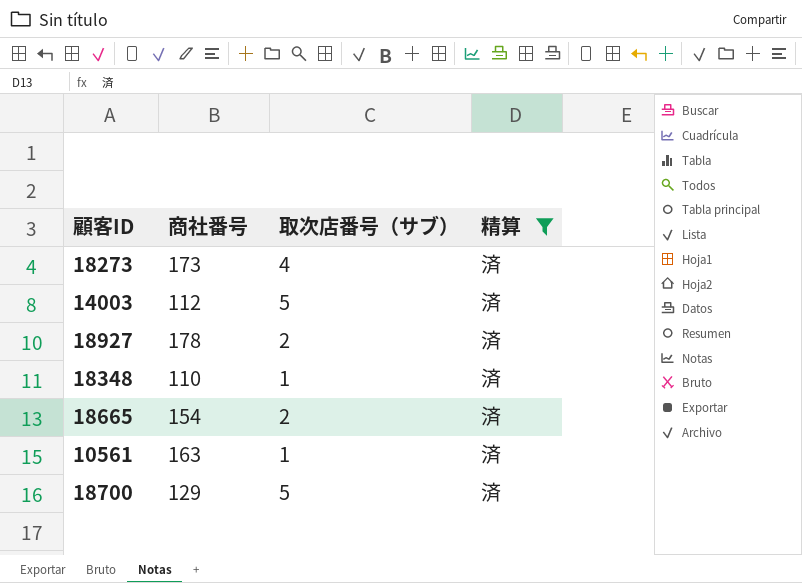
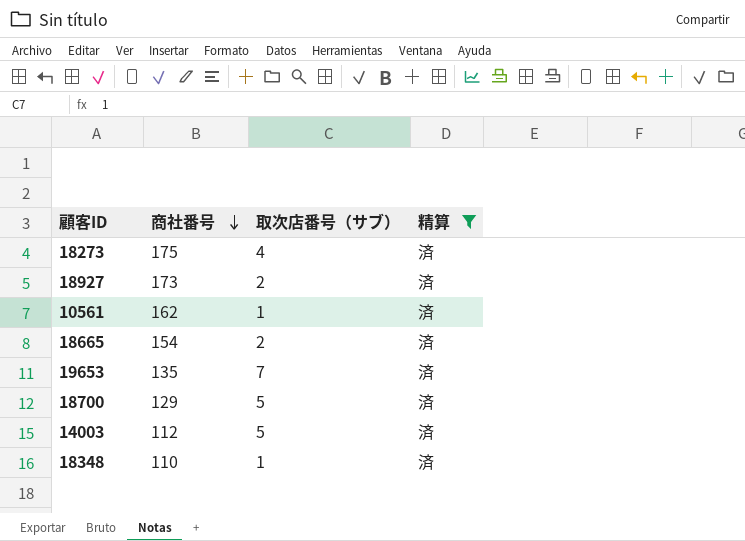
row order: none -> 商社番号 descending
18273 | 商社番号: 173 -> 175
18927 | 商社番号: 178 -> 173
10561 | 商社番号: 163 -> 162
row 19653: none -> 135 | 7 | 済

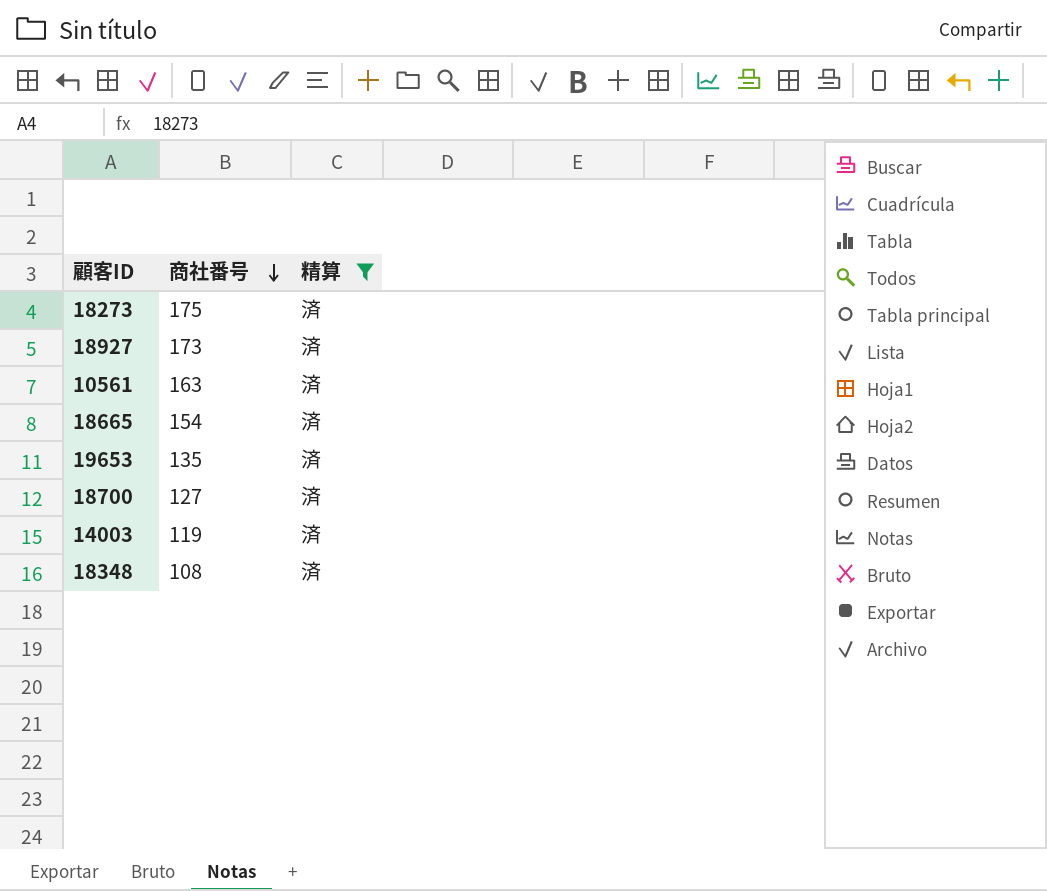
column 取次店番号（サブ） | position: 3 -> none
10561 | 商社番号: 162 -> 163
18700 | 商社番号: 129 -> 127
14003 | 商社番号: 112 -> 119
18348 | 商社番号: 110 -> 108

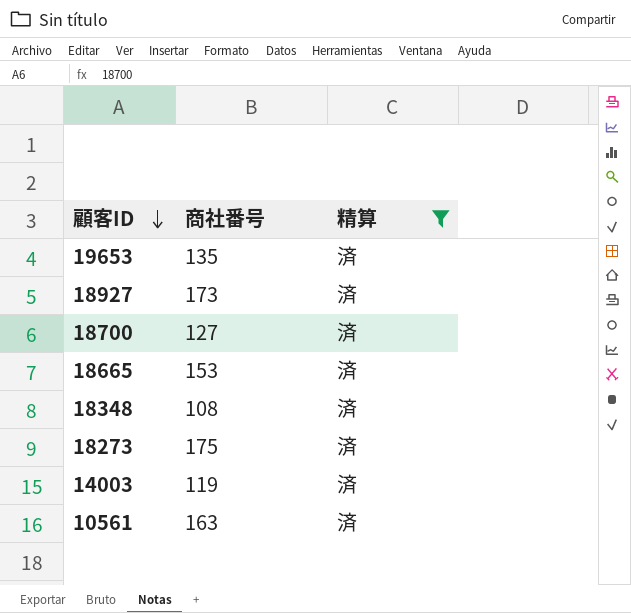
row order: 商社番号 descending -> 顧客ID descending
18665 | 商社番号: 154 -> 153

